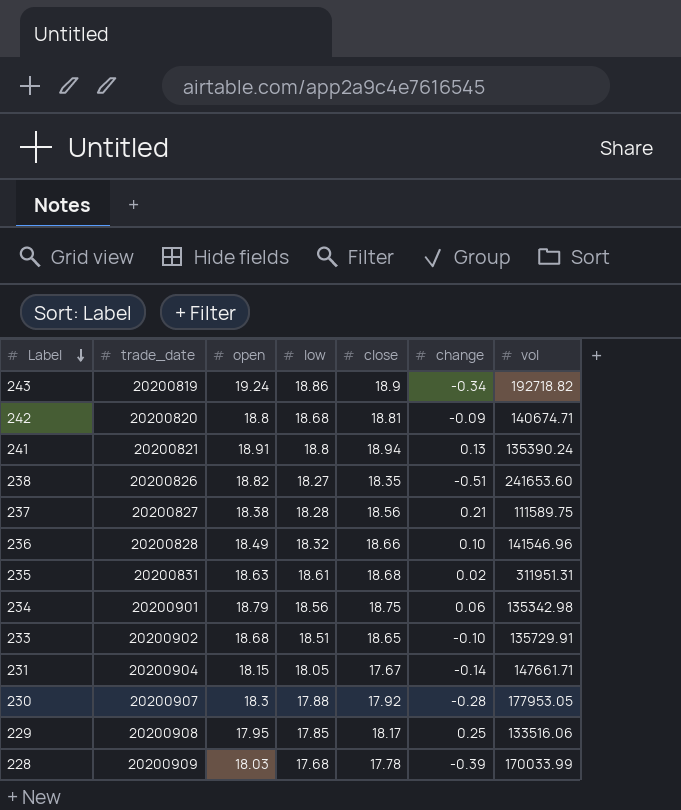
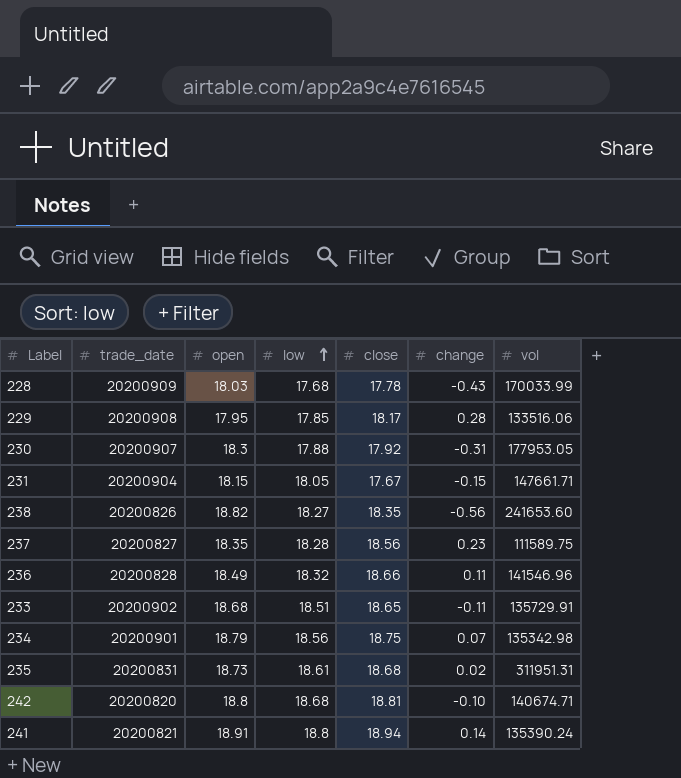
row order: Label descending -> low ascending
row 243: 20200819 | 19.24 | 18.86 | 18.9 | -0.34 | 192718.82 -> none
228 | change: -0.39 -> -0.43
229 | change: 0.25 -> 0.28
230 | change: -0.28 -> -0.31
231 | change: -0.14 -> -0.15
238 | change: -0.51 -> -0.56
237 | open: 18.38 -> 18.35
237 | change: 0.21 -> 0.23
236 | change: 0.10 -> 0.11
233 | change: -0.10 -> -0.11
234 | change: 0.06 -> 0.07
235 | open: 18.63 -> 18.73
242 | change: -0.09 -> -0.10
241 | change: 0.13 -> 0.14

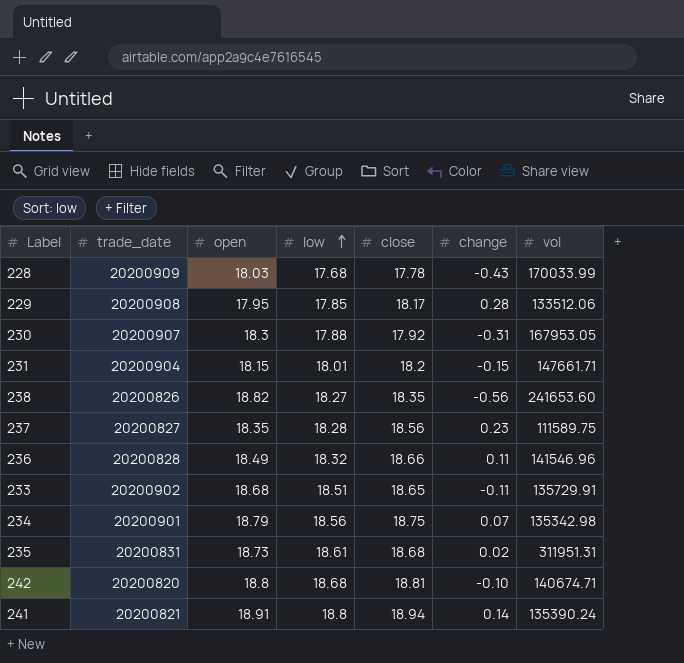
229 | vol: 133516.06 -> 133512.06
230 | vol: 177953.05 -> 167953.05
231 | low: 18.05 -> 18.01
231 | close: 17.67 -> 18.2

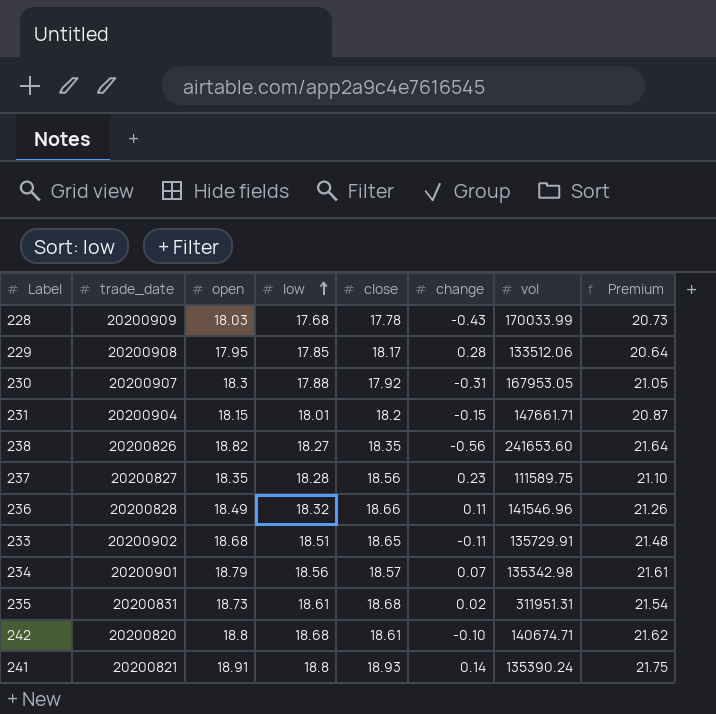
column Premium | formula: none -> [open] * 1.15
234 | close: 18.75 -> 18.57
242 | close: 18.81 -> 18.61
241 | close: 18.94 -> 18.93

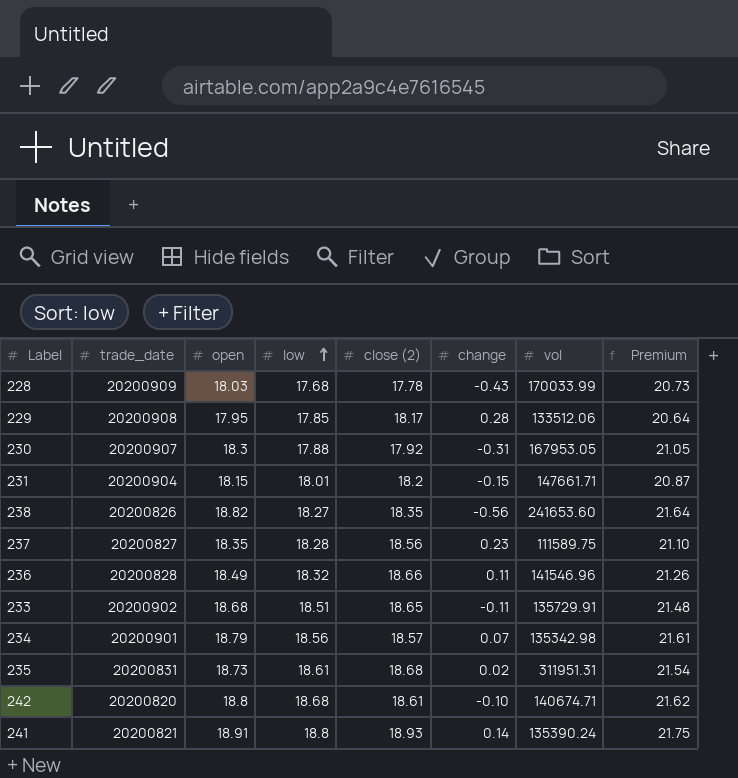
column name: close -> close (2)

